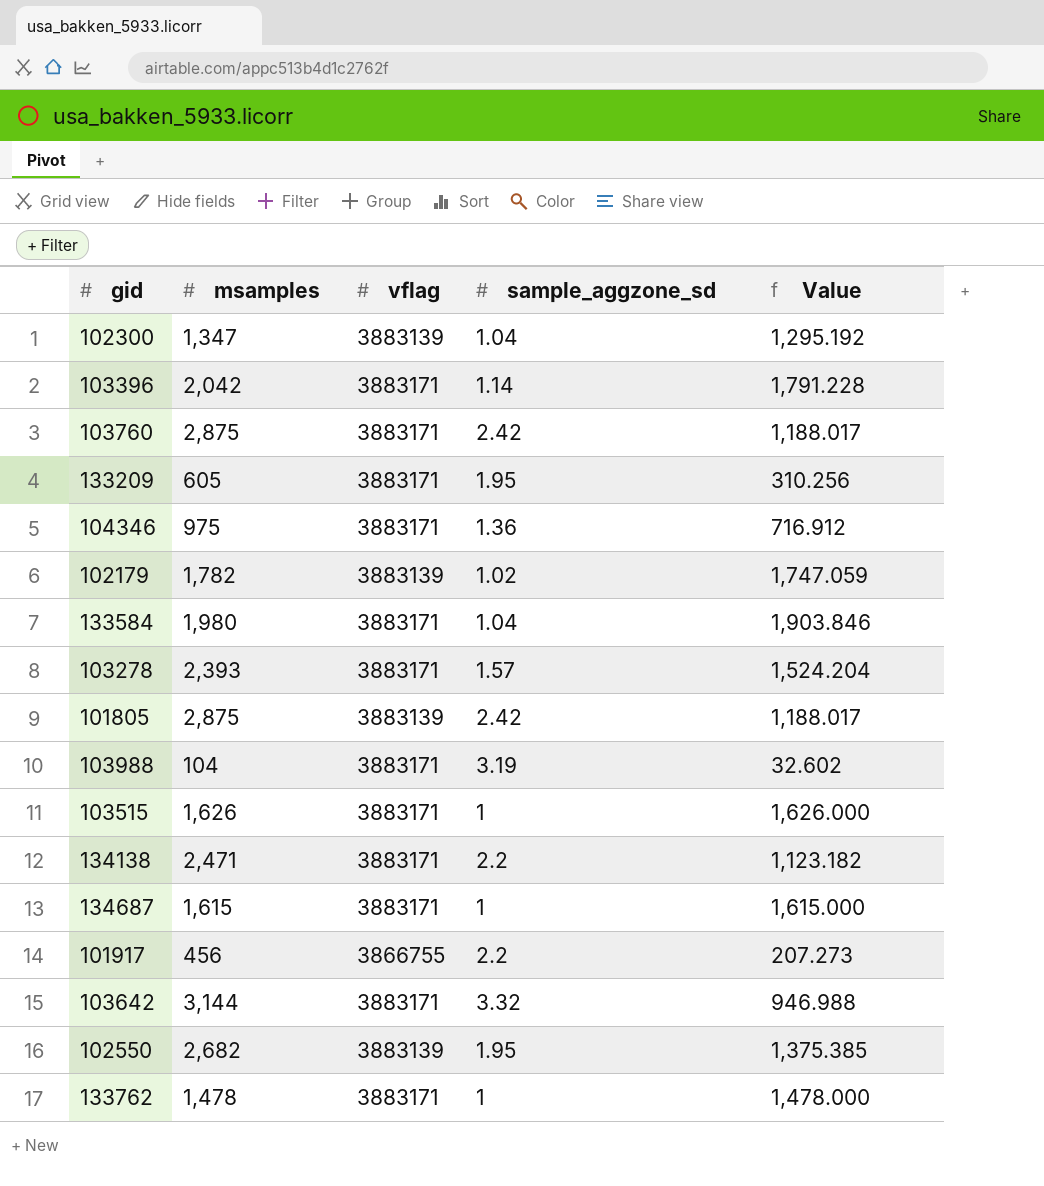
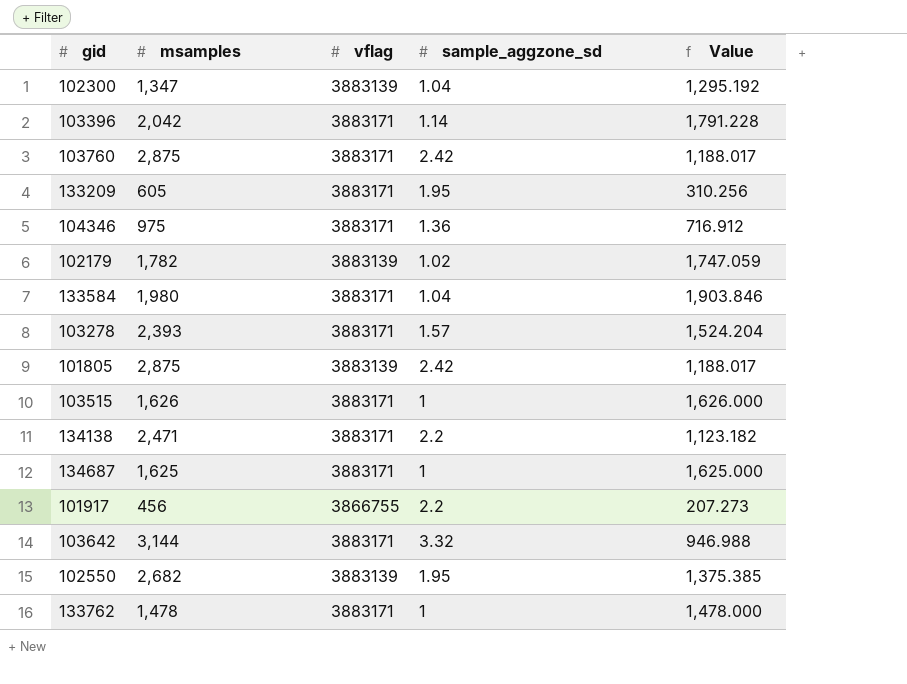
row 103988: 104 | 3883171 | 3.19 | 32.602 -> none
134687 | msamples: 1,615 -> 1,625
134687 | Value: 1,615.000 -> 1,625.000

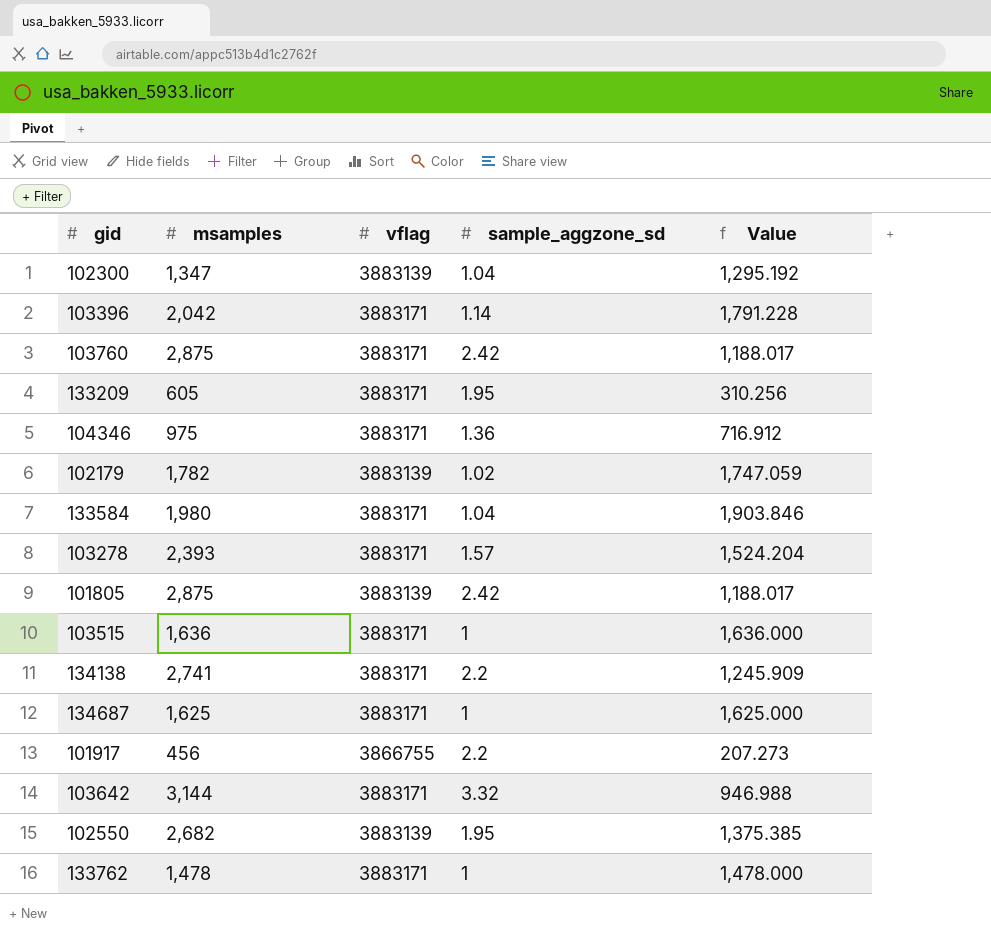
103515 | msamples: 1,626 -> 1,636
103515 | Value: 1,626.000 -> 1,636.000
134138 | msamples: 2,471 -> 2,741
134138 | Value: 1,123.182 -> 1,245.909

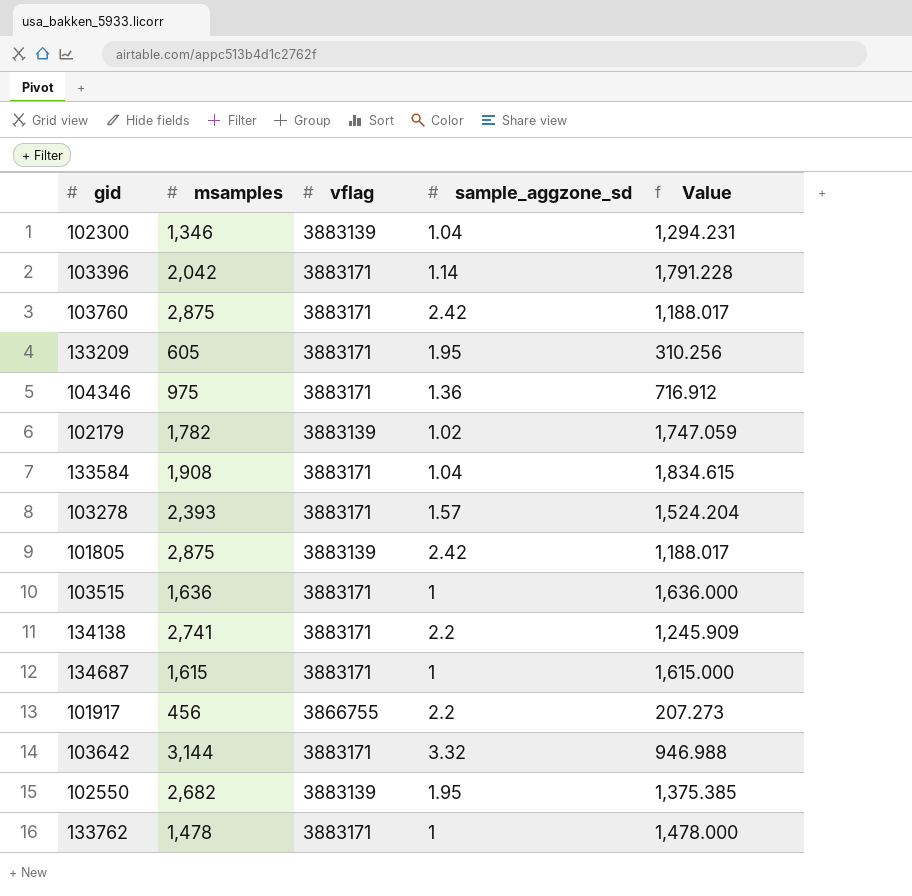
102300 | msamples: 1,347 -> 1,346
102300 | Value: 1,295.192 -> 1,294.231
133584 | msamples: 1,980 -> 1,908
133584 | Value: 1,903.846 -> 1,834.615
134687 | msamples: 1,625 -> 1,615
134687 | Value: 1,625.000 -> 1,615.000

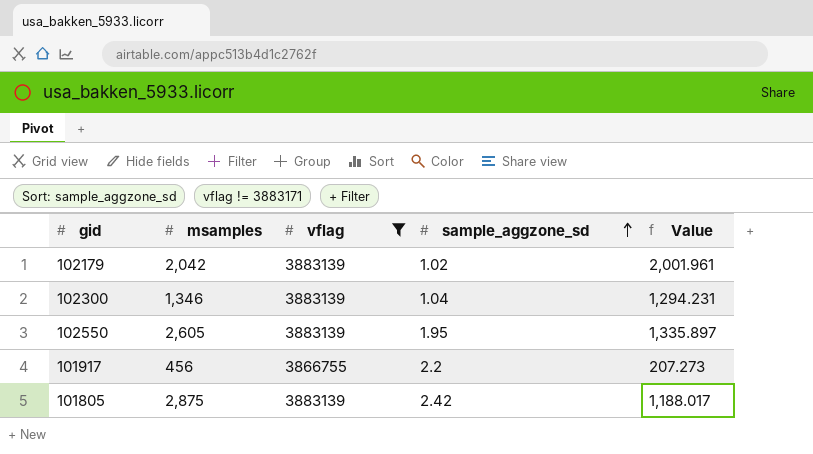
filter: none -> vflag != 3883171
row order: none -> sample_aggzone_sd ascending
102179 | msamples: 1,782 -> 2,042
102179 | Value: 1,747.059 -> 2,001.961
102550 | msamples: 2,682 -> 2,605
102550 | Value: 1,375.385 -> 1,335.897

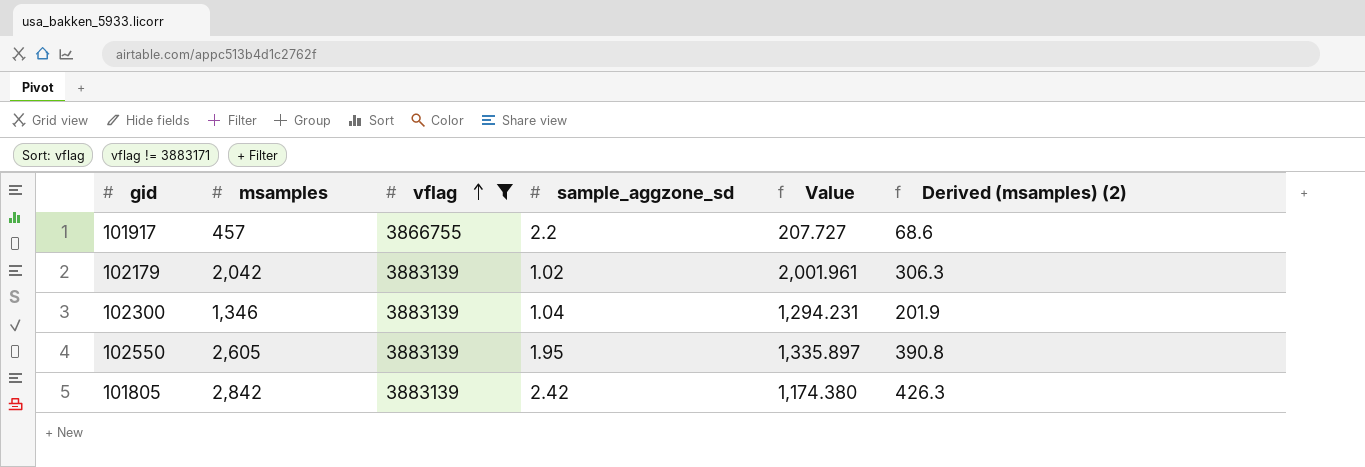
row order: sample_aggzone_sd ascending -> vflag ascending
column Derived (msamples) (2) | formula: none -> [msamples] * 0.15
101917 | msamples: 456 -> 457
101917 | Value: 207.273 -> 207.727
101805 | msamples: 2,875 -> 2,842
101805 | Value: 1,188.017 -> 1,174.380

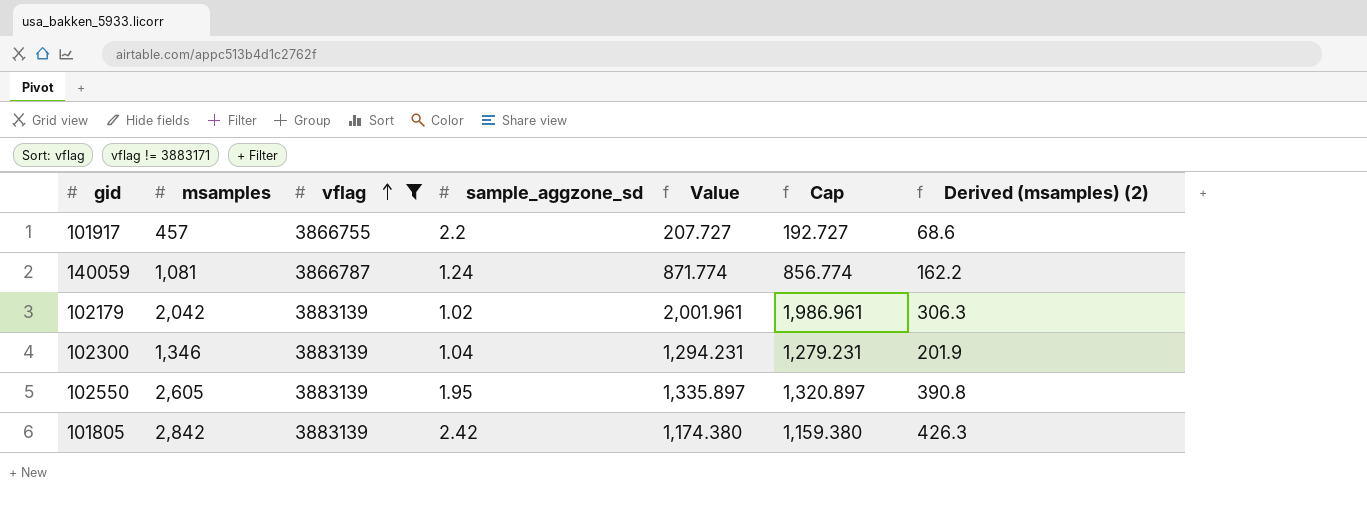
column Cap | formula: none -> [Value] - 15
row 140059: none -> 1,081 | 3866787 | 1.24 | 871.774 | 856.774 | 162.2

